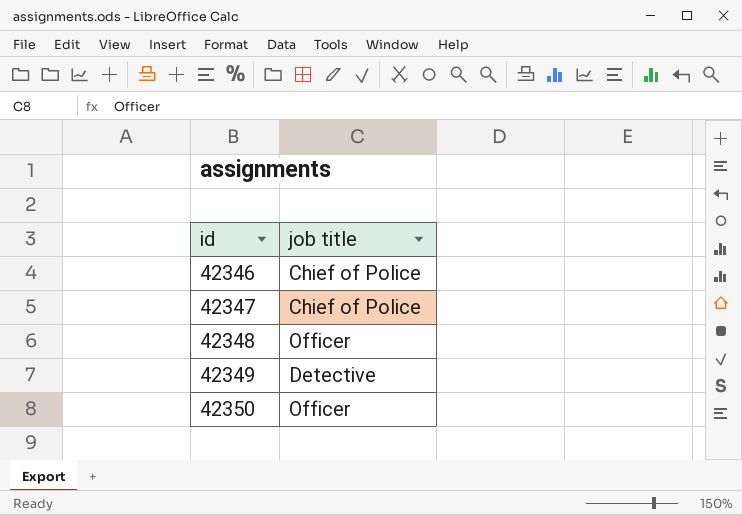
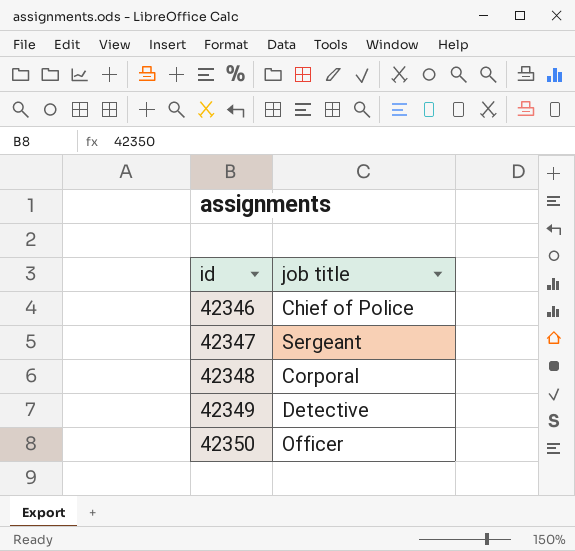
42347 | job title: Chief of Police -> Sergeant
42348 | job title: Officer -> Corporal

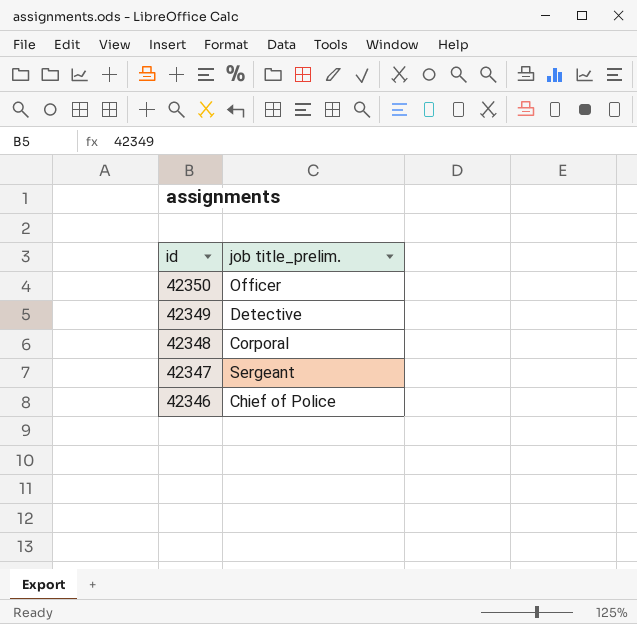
row order: id ascending -> id descending
column name: job title -> job title_prelim.

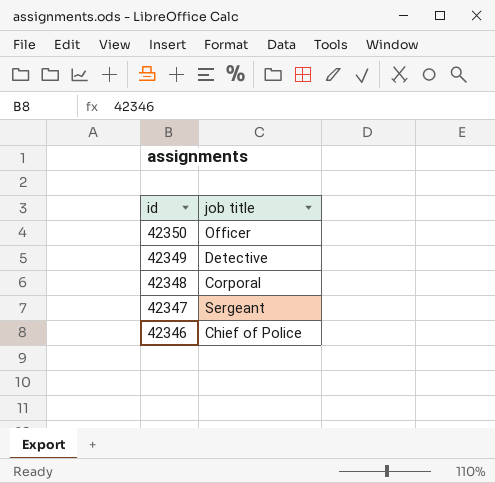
column name: job title_prelim. -> job title

